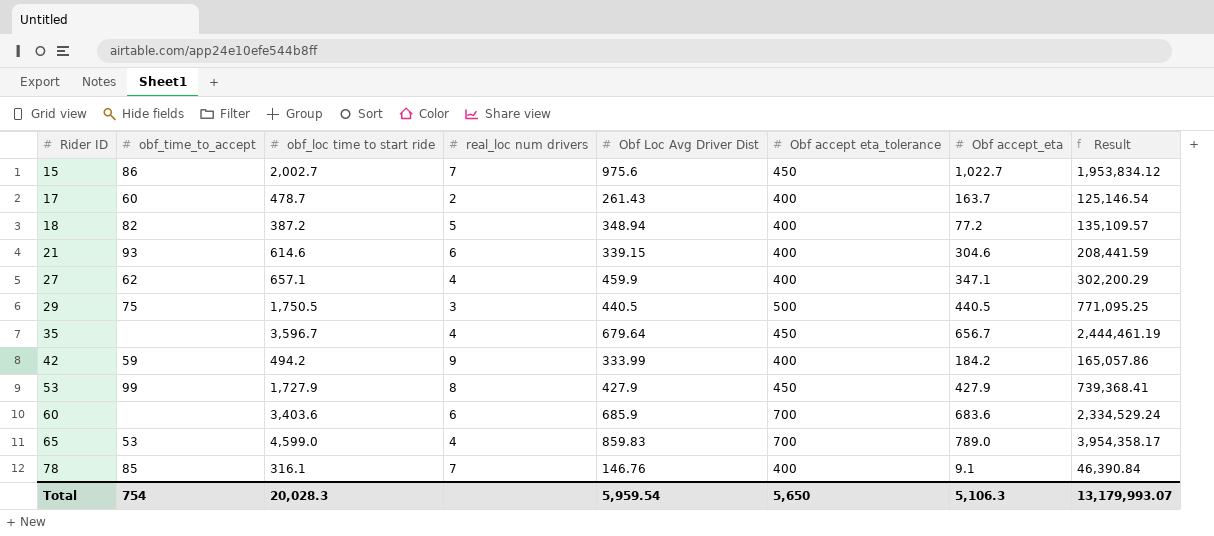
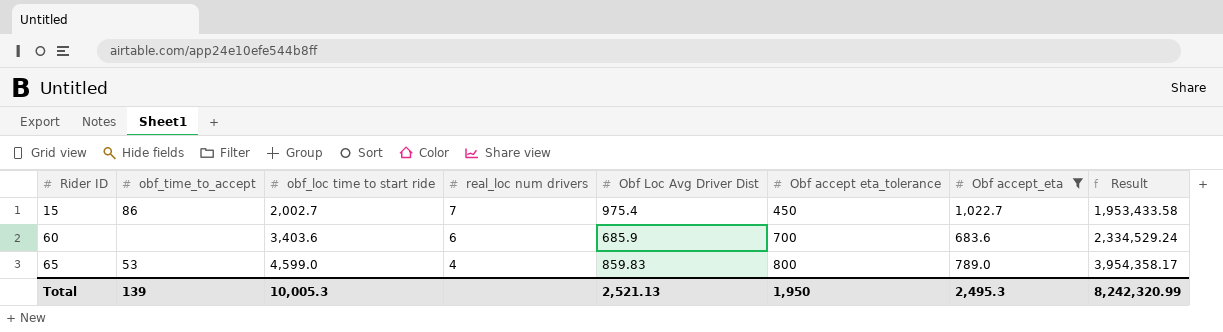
filter: none -> Obf accept_eta >= 683.6
15 | Obf Loc Avg Driver Dist: 975.6 -> 975.4
15 | Result: 1,953,834.12 -> 1,953,433.58
65 | Obf accept eta_tolerance: 700 -> 800
Total | obf_time_to_accept: 754 -> 139
Total | obf_loc time to start ride: 20,028.3 -> 10,005.3
Total | Obf Loc Avg Driver Dist: 5,959.54 -> 2,521.13
Total | Obf accept eta_tolerance: 5,650 -> 1,950
Total | Obf accept_eta: 5,106.3 -> 2,495.3
Total | Result: 13,179,993.07 -> 8,242,320.99

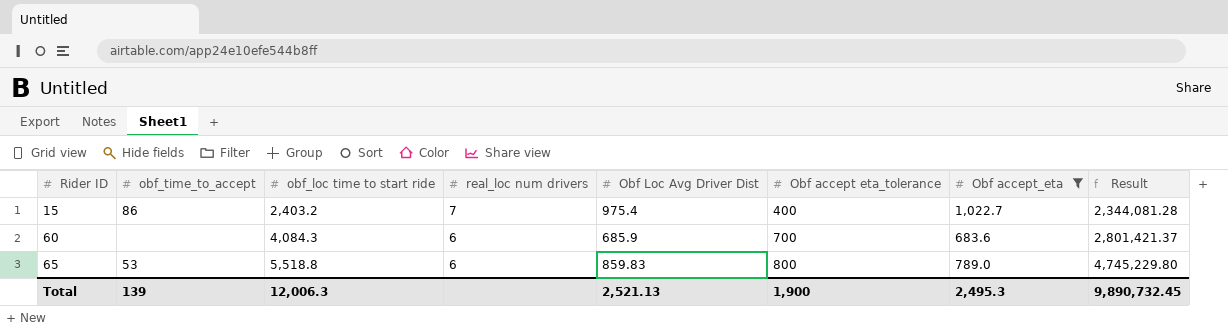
15 | obf_loc time to start ride: 2,002.7 -> 2,403.2
15 | Obf accept eta_tolerance: 450 -> 400
15 | Result: 1,953,433.58 -> 2,344,081.28
60 | obf_loc time to start ride: 3,403.6 -> 4,084.3
60 | Result: 2,334,529.24 -> 2,801,421.37
65 | obf_loc time to start ride: 4,599.0 -> 5,518.8
65 | real_loc num drivers: 4 -> 6
65 | Result: 3,954,358.17 -> 4,745,229.80
Total | obf_loc time to start ride: 10,005.3 -> 12,006.3
Total | Obf accept eta_tolerance: 1,950 -> 1,900
Total | Result: 8,242,320.99 -> 9,890,732.45

